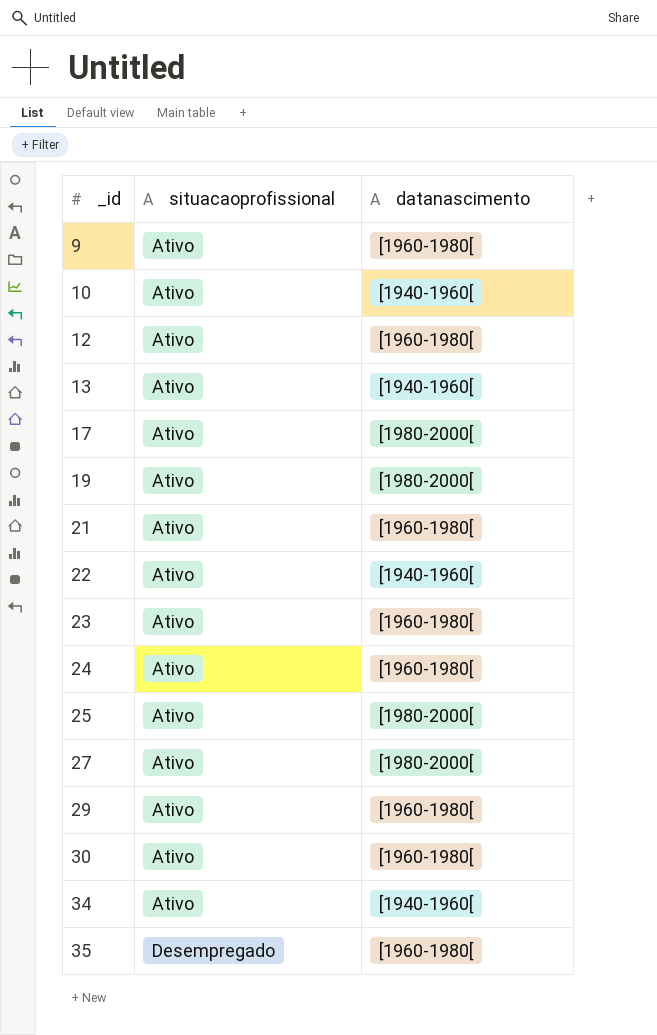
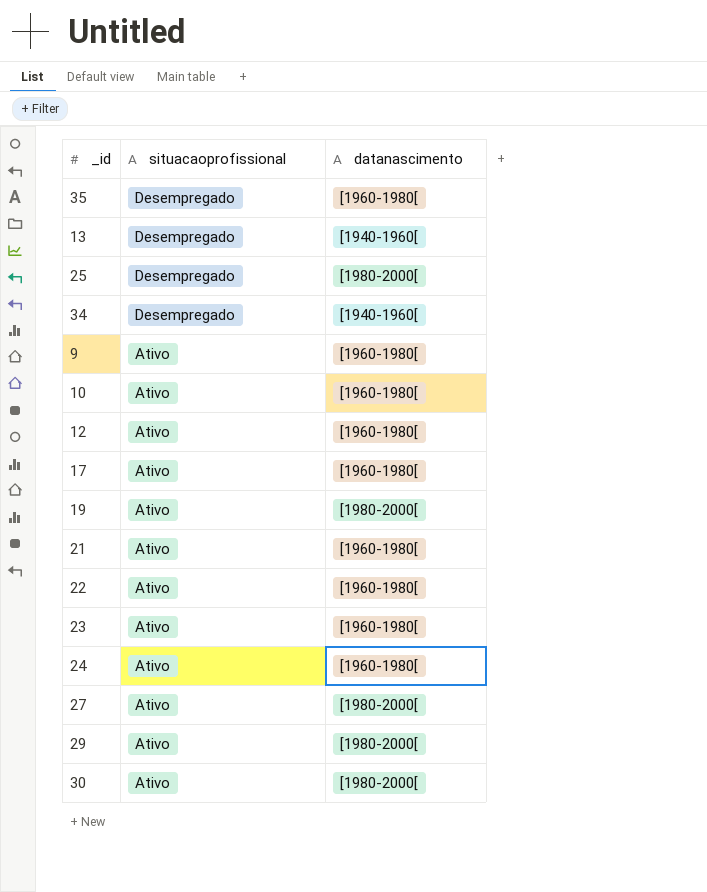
row order: _id ascending -> situacaoprofissional descending
13 | situacaoprofissional: Ativo -> Desempregado
25 | situacaoprofissional: Ativo -> Desempregado
34 | situacaoprofissional: Ativo -> Desempregado
10 | datanascimento: [1940-1960[ -> [1960-1980[
17 | datanascimento: [1980-2000[ -> [1960-1980[
22 | datanascimento: [1940-1960[ -> [1960-1980[
29 | datanascimento: [1960-1980[ -> [1980-2000[
30 | datanascimento: [1960-1980[ -> [1980-2000[

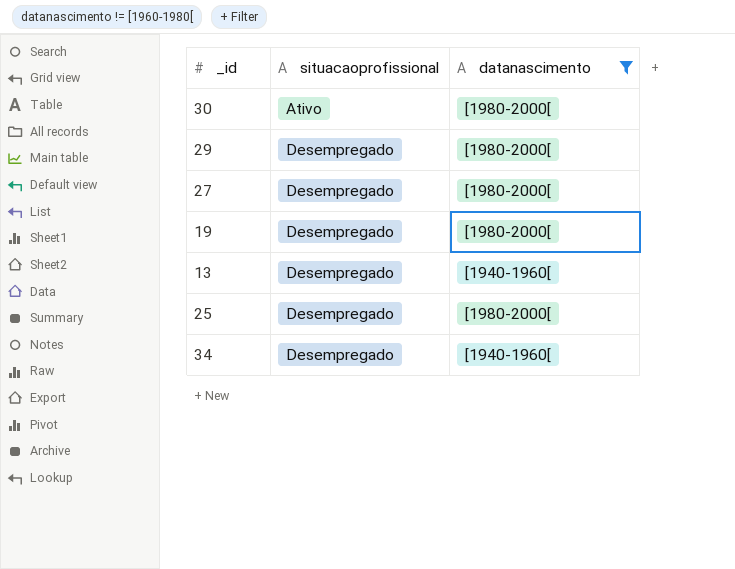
filter: none -> datanascimento != [1960-1980[
row order: situacaoprofissional descending -> situacaoprofissional ascending
29 | situacaoprofissional: Ativo -> Desempregado
27 | situacaoprofissional: Ativo -> Desempregado
19 | situacaoprofissional: Ativo -> Desempregado

